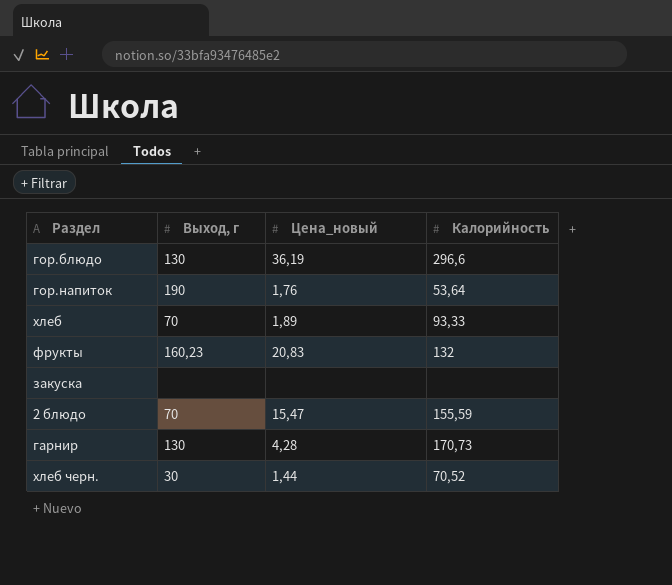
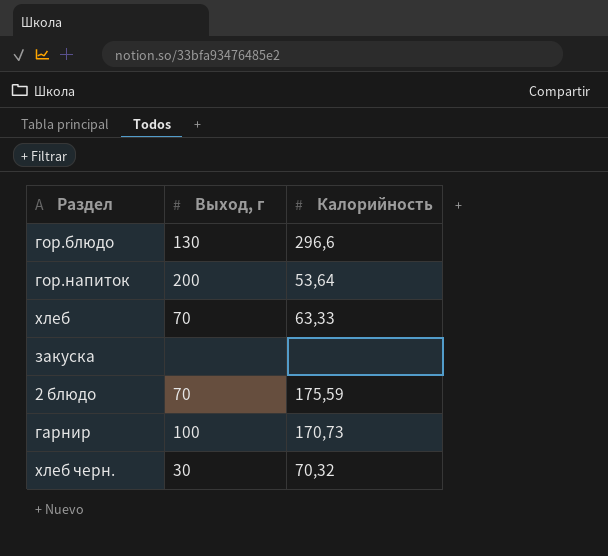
column Цена_новый | position: 3 -> none
row фрукты: 160,23 | 20,83 | 132 -> none
гор.напиток | Выход, г: 190 -> 200
хлеб | Калорийность: 93,33 -> 63,33
2 блюдо | Калорийность: 155,59 -> 175,59
гарнир | Выход, г: 130 -> 100
хлеб черн. | Калорийность: 70,52 -> 70,32

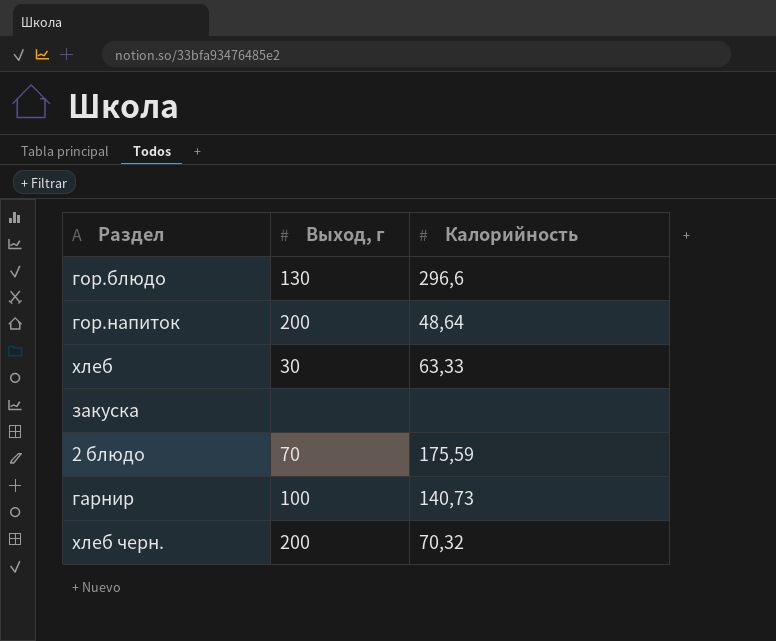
гор.напиток | Калорийность: 53,64 -> 48,64
хлеб | Выход, г: 70 -> 30
гарнир | Калорийность: 170,73 -> 140,73
хлеб черн. | Выход, г: 30 -> 200

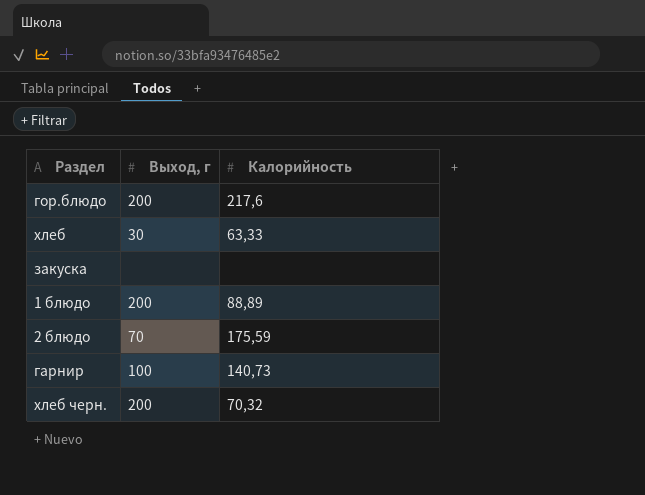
row гор.напиток: 200 | 48,64 -> none
гор.блюдо | Выход, г: 130 -> 200
гор.блюдо | Калорийность: 296,6 -> 217,6
row 1 блюдо: none -> 200 | 88,89

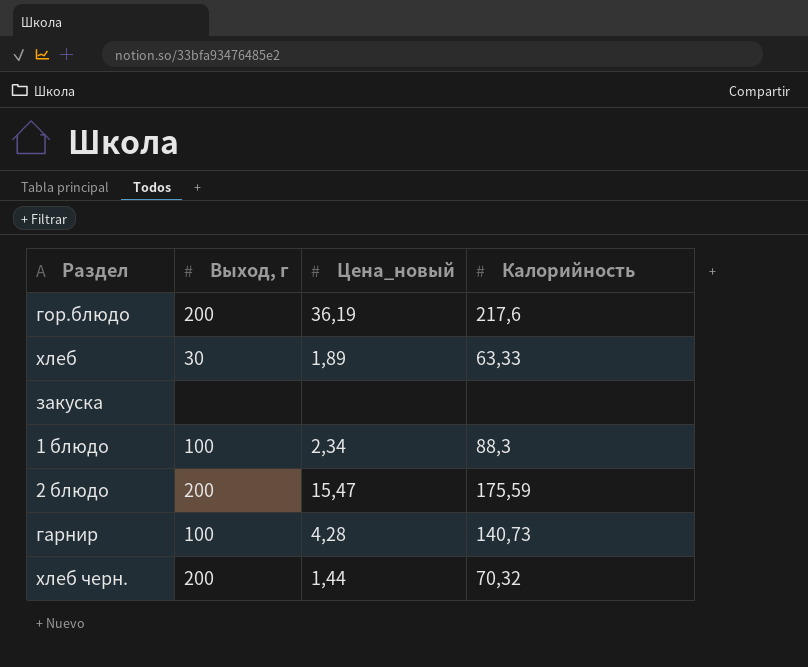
column Цена_новый | position: none -> 3
1 блюдо | Выход, г: 200 -> 100
1 блюдо | Калорийность: 88,89 -> 88,3
2 блюдо | Выход, г: 70 -> 200

